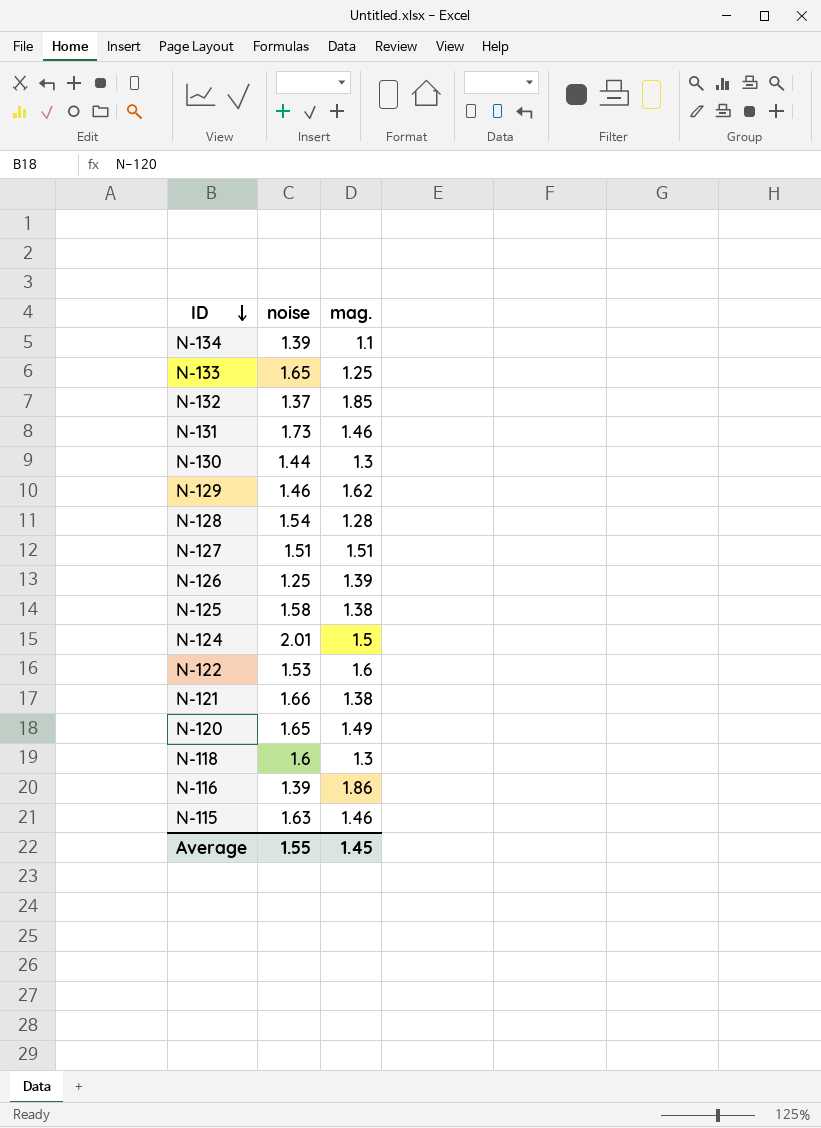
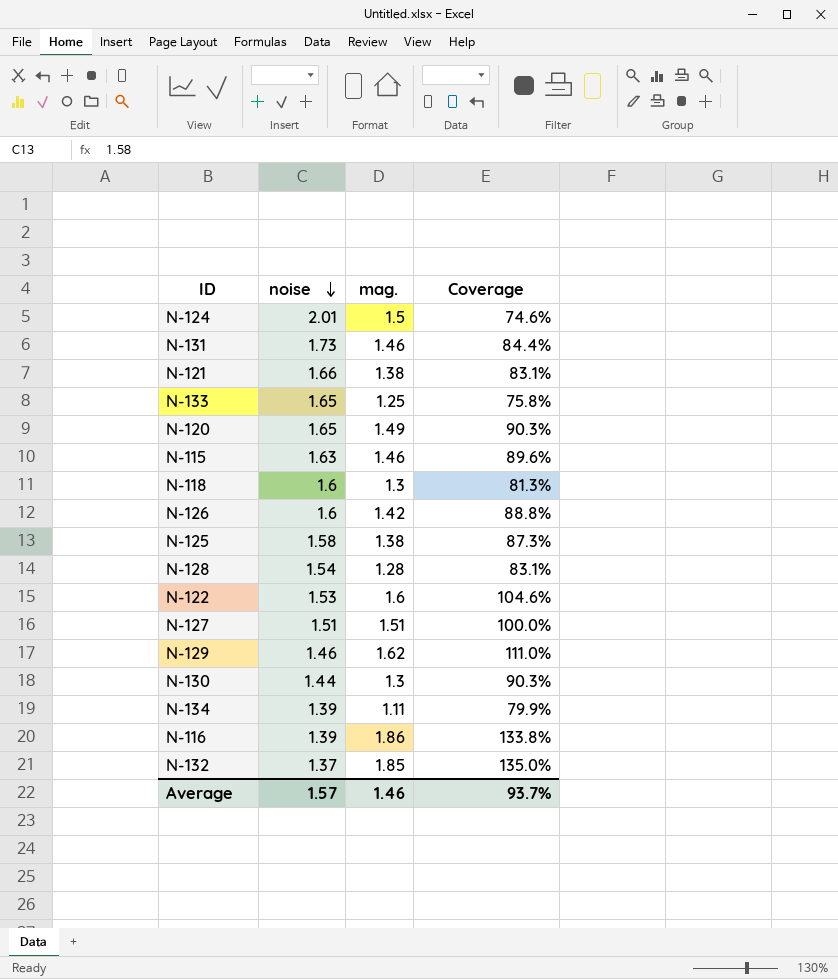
row order: ID descending -> noise descending
column Coverage | formula: none -> [mag.] / [noise]
N-126 | noise: 1.25 -> 1.6
N-126 | mag.: 1.39 -> 1.42
N-134 | mag.: 1.1 -> 1.11
Average | noise: 1.55 -> 1.57
Average | mag.: 1.45 -> 1.46

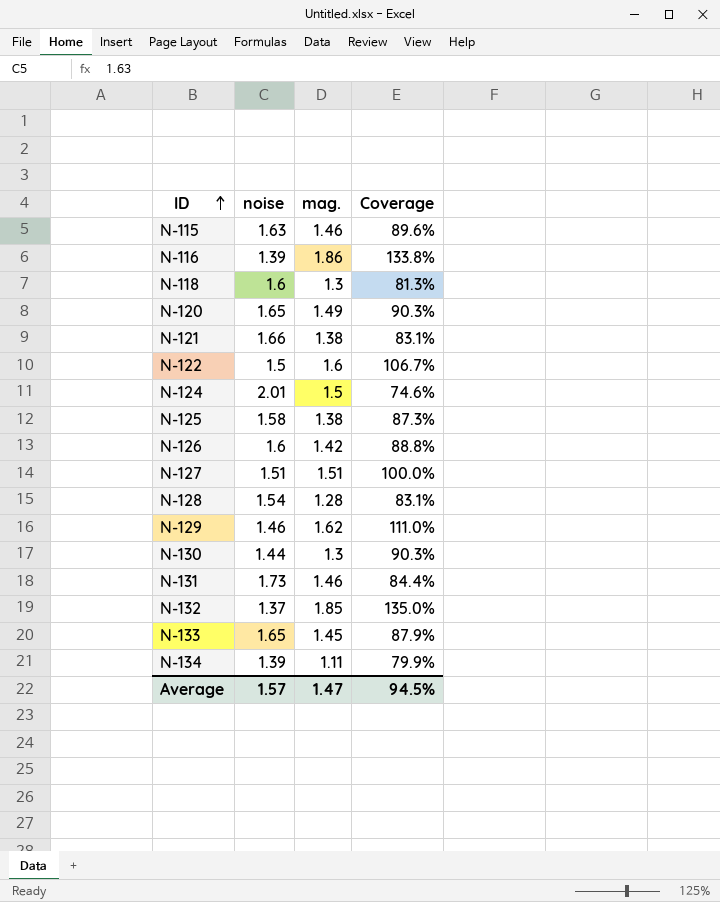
row order: noise descending -> ID ascending
N-122 | noise: 1.53 -> 1.5
N-122 | Coverage: 104.6% -> 106.7%
N-133 | mag.: 1.25 -> 1.45
N-133 | Coverage: 75.8% -> 87.9%
Average | mag.: 1.46 -> 1.47
Average | Coverage: 93.7% -> 94.5%

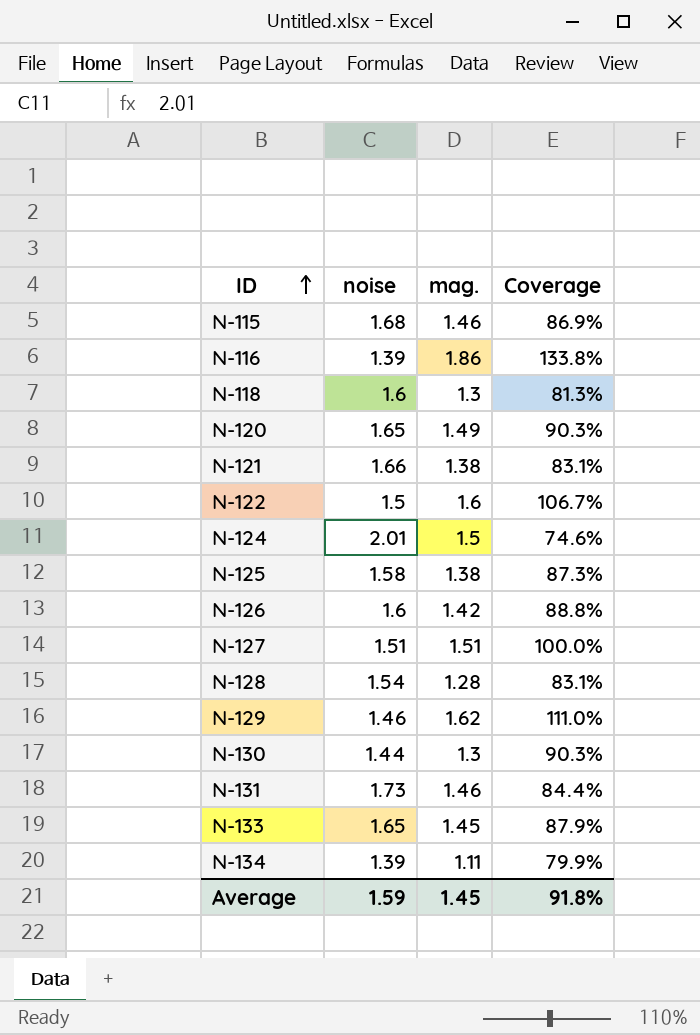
row N-132: 1.37 | 1.85 | 135.0% -> none
N-115 | noise: 1.63 -> 1.68
N-115 | Coverage: 89.6% -> 86.9%
Average | noise: 1.57 -> 1.59
Average | mag.: 1.47 -> 1.45
Average | Coverage: 94.5% -> 91.8%

